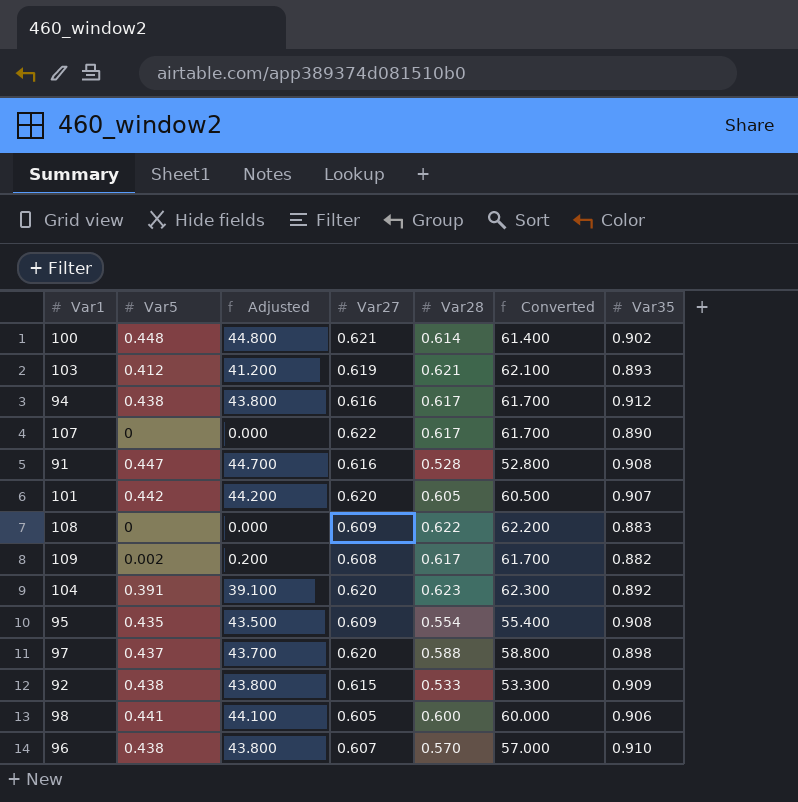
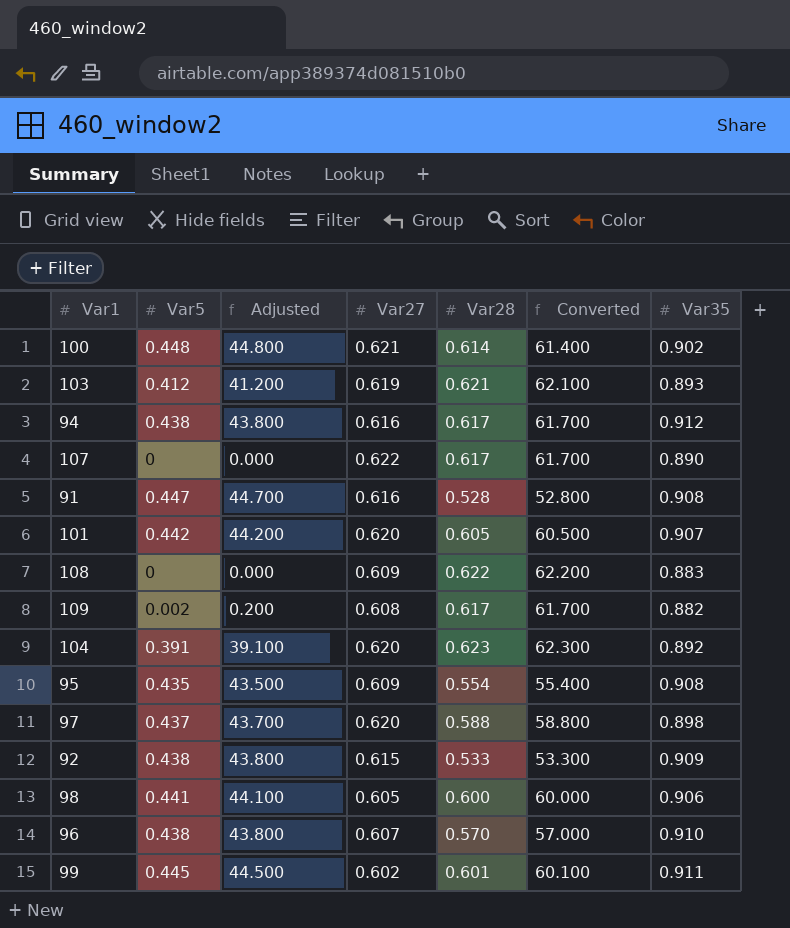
row 99: none -> 0.445 | 44.500 | 0.602 | 0.601 | 60.100 | 0.911

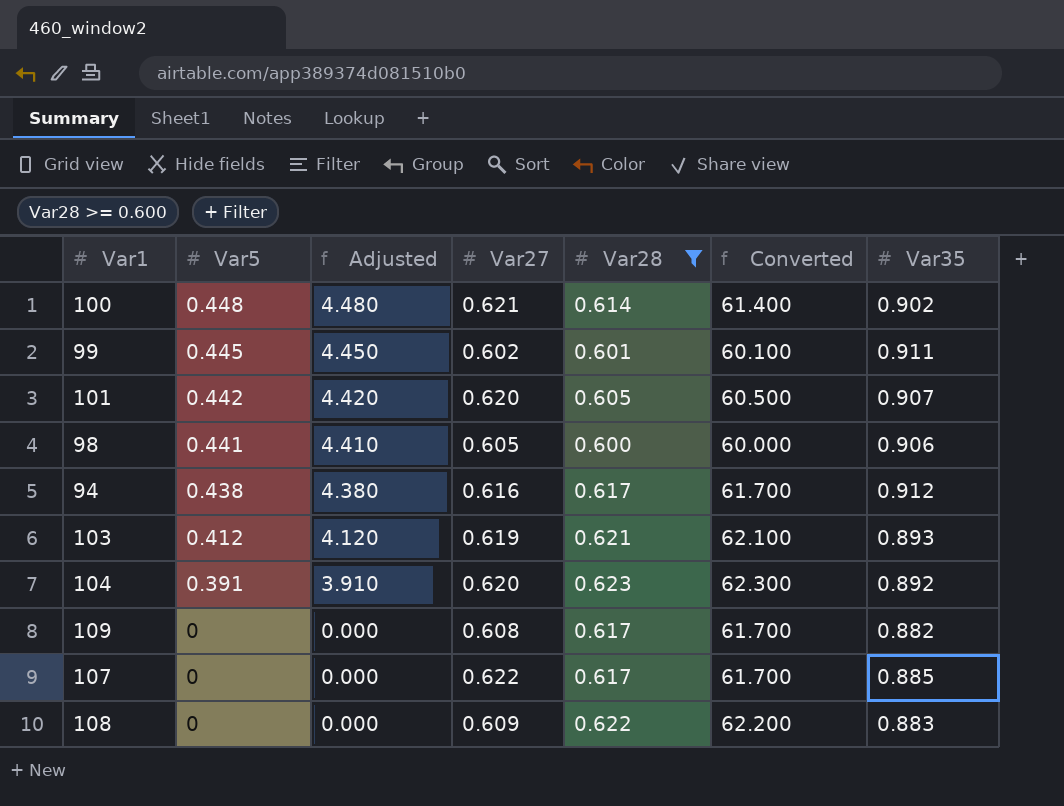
filter: none -> Var28 >= 0.600
row order: none -> Var5 descending
column Adjusted | formula: [Var5] * 100 -> [Var5] * 10
109 | Var5: 0.002 -> 0
107 | Var35: 0.890 -> 0.885

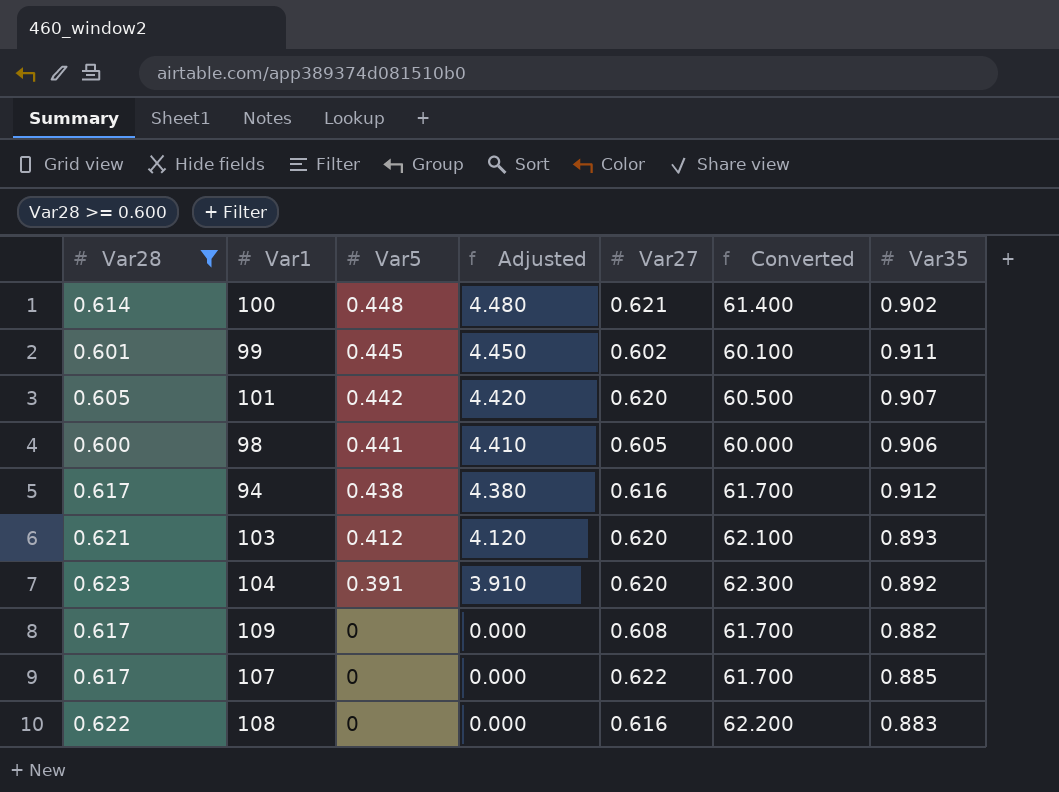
column Var28 | position: 5 -> 1
103 | Var27: 0.619 -> 0.620
108 | Var27: 0.609 -> 0.616

